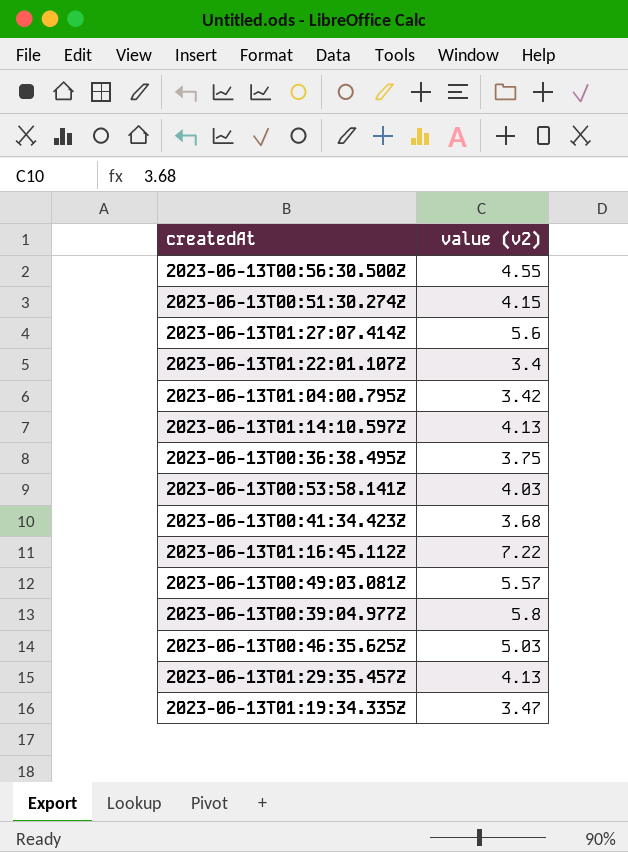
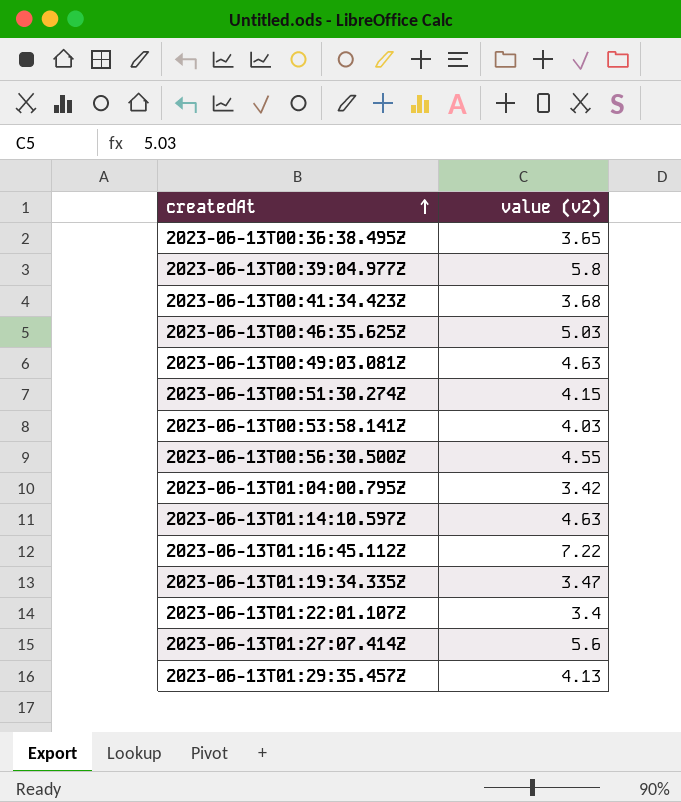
row order: none -> createdAt ascending
2023-06-13T00:36:38.495Z | value (v2): 3.75 -> 3.65
2023-06-13T00:49:03.081Z | value (v2): 5.57 -> 4.63
2023-06-13T01:14:10.597Z | value (v2): 4.13 -> 4.63

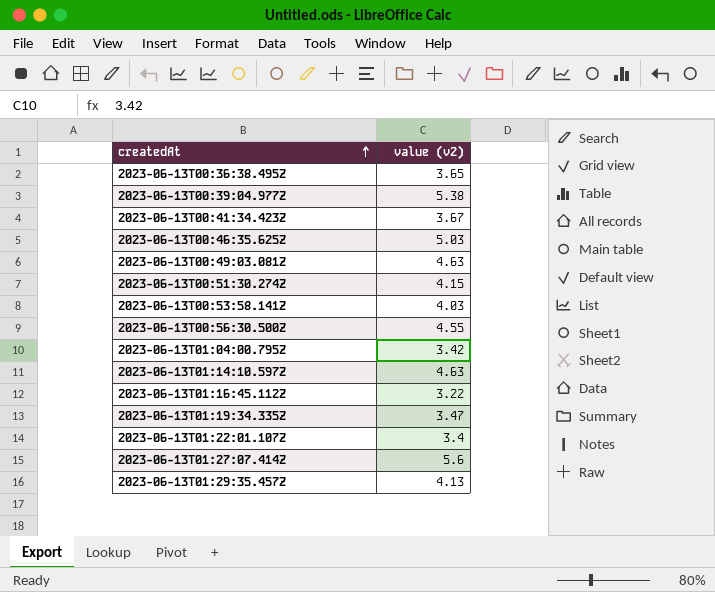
2023-06-13T00:39:04.977Z | value (v2): 5.8 -> 5.38
2023-06-13T00:41:34.423Z | value (v2): 3.68 -> 3.67
2023-06-13T01:16:45.112Z | value (v2): 7.22 -> 3.22

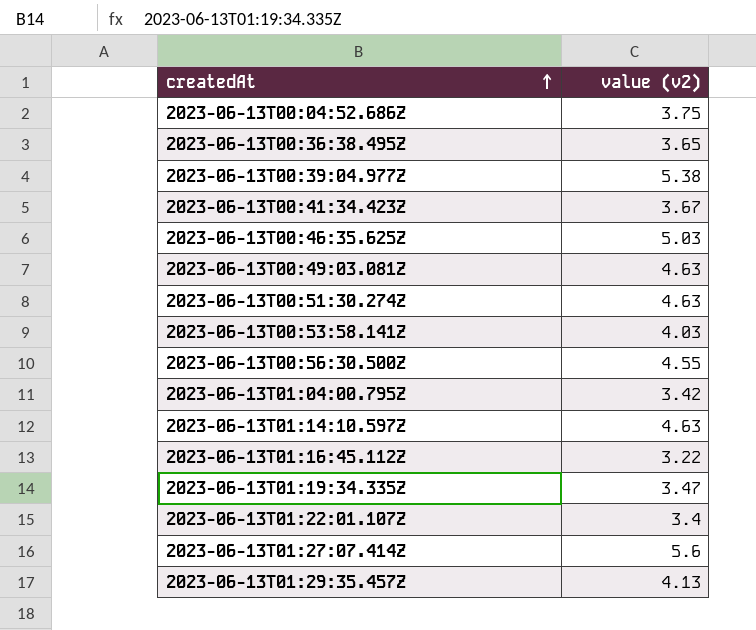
row 2023-06-13T00:04:52.686Z: none -> 3.75
2023-06-13T00:51:30.274Z | value (v2): 4.15 -> 4.63

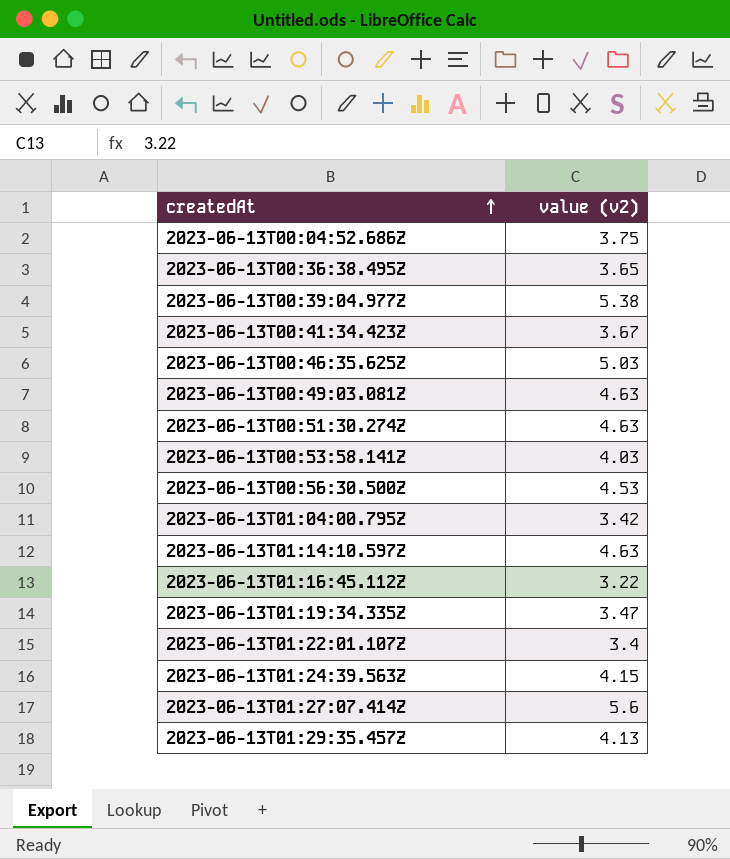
2023-06-13T00:56:30.500Z | value (v2): 4.55 -> 4.53
row 2023-06-13T01:24:39.563Z: none -> 4.15

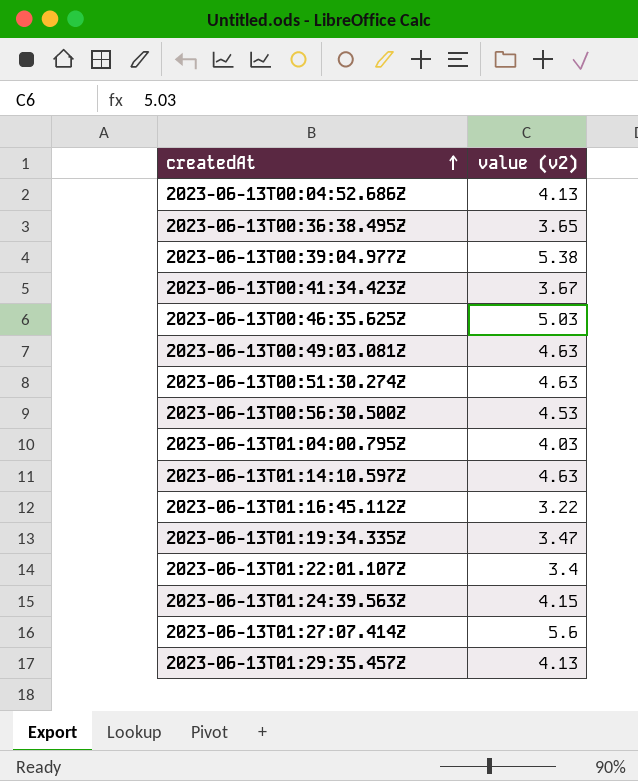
row 2023-06-13T00:53:58.141Z: 4.03 -> none
2023-06-13T00:04:52.686Z | value (v2): 3.75 -> 4.13
2023-06-13T01:04:00.795Z | value (v2): 3.42 -> 4.03

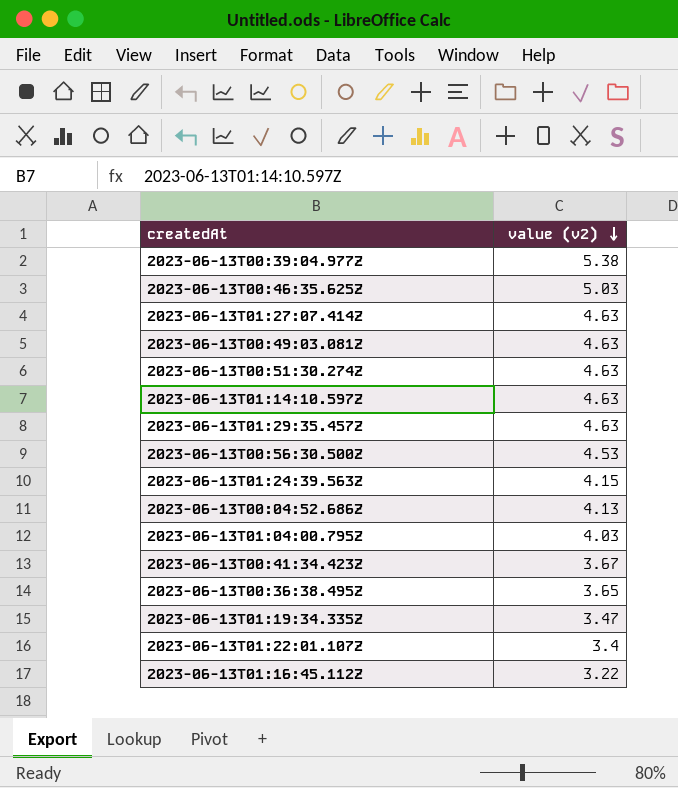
row order: createdAt ascending -> value (v2) descending
2023-06-13T01:27:07.414Z | value (v2): 5.6 -> 4.63
2023-06-13T01:29:35.457Z | value (v2): 4.13 -> 4.63

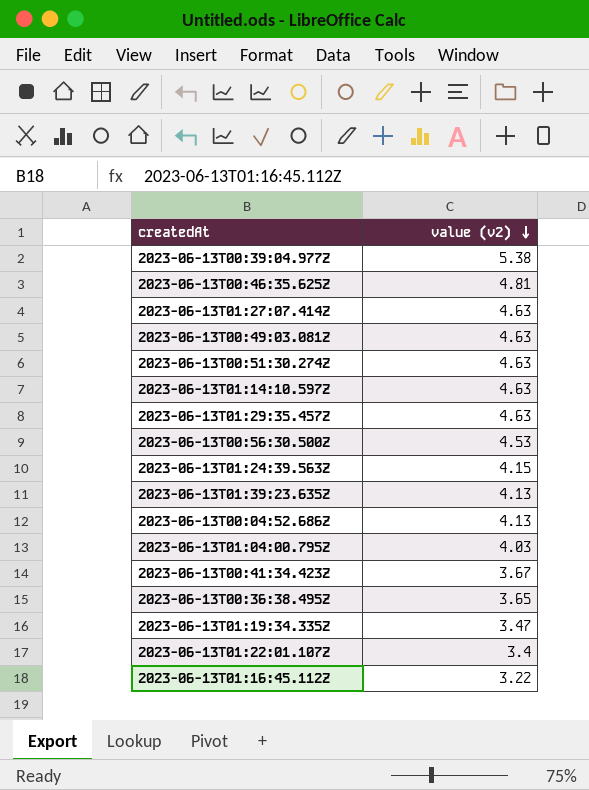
2023-06-13T00:46:35.625Z | value (v2): 5.03 -> 4.81
row 2023-06-13T01:39:23.635Z: none -> 4.13

